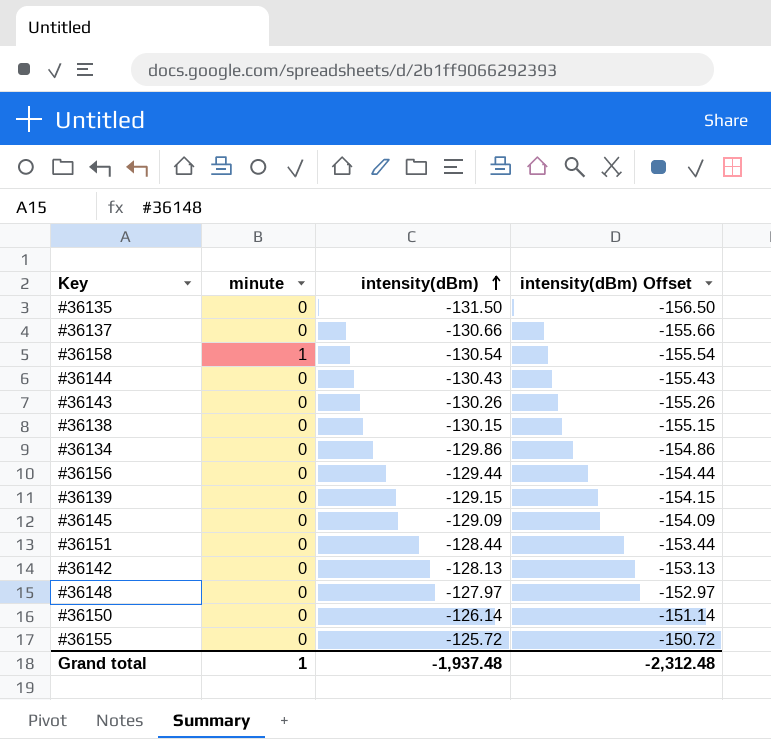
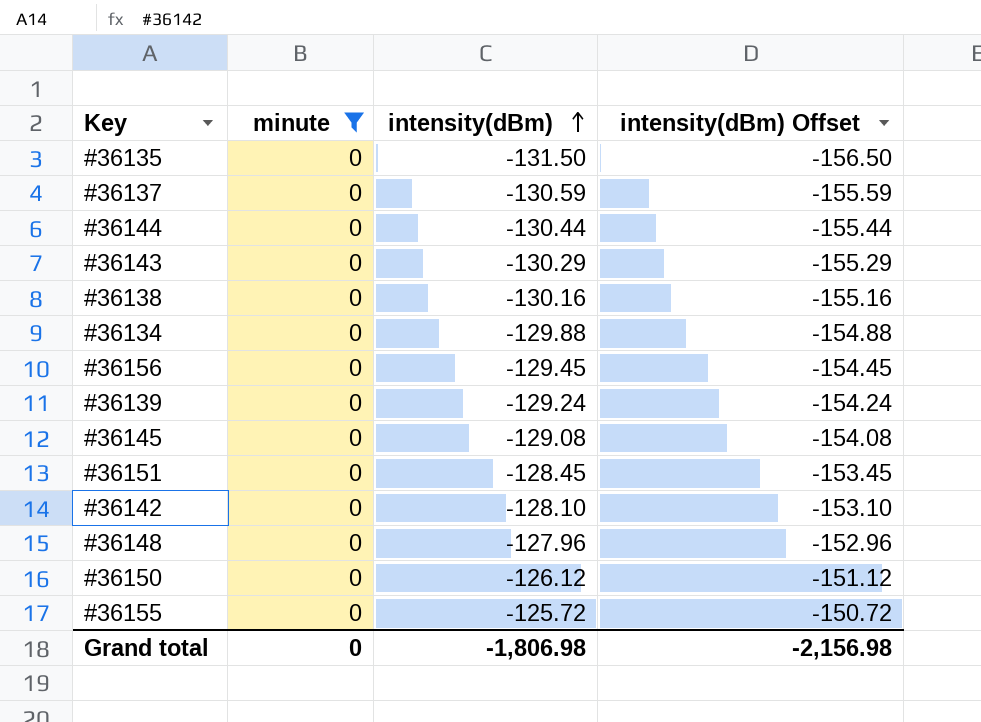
filter: none -> minute = 0
#36137 | intensity(dBm): -130.66 -> -130.59
#36137 | intensity(dBm) Offset: -155.66 -> -155.59
#36144 | intensity(dBm): -130.43 -> -130.44
#36144 | intensity(dBm) Offset: -155.43 -> -155.44
#36143 | intensity(dBm): -130.26 -> -130.29
#36143 | intensity(dBm) Offset: -155.26 -> -155.29
#36138 | intensity(dBm): -130.15 -> -130.16
#36138 | intensity(dBm) Offset: -155.15 -> -155.16
#36134 | intensity(dBm): -129.86 -> -129.88
#36134 | intensity(dBm) Offset: -154.86 -> -154.88
#36156 | intensity(dBm): -129.44 -> -129.45
#36156 | intensity(dBm) Offset: -154.44 -> -154.45
#36139 | intensity(dBm): -129.15 -> -129.24
#36139 | intensity(dBm) Offset: -154.15 -> -154.24
#36145 | intensity(dBm): -129.09 -> -129.08
#36145 | intensity(dBm) Offset: -154.09 -> -154.08
#36151 | intensity(dBm): -128.44 -> -128.45
#36151 | intensity(dBm) Offset: -153.44 -> -153.45
#36142 | intensity(dBm): -128.13 -> -128.10
#36142 | intensity(dBm) Offset: -153.13 -> -153.10
#36148 | intensity(dBm): -127.97 -> -127.96
#36148 | intensity(dBm) Offset: -152.97 -> -152.96
#36150 | intensity(dBm): -126.14 -> -126.12
#36150 | intensity(dBm) Offset: -151.14 -> -151.12
Grand total | minute: 1 -> 0
Grand total | intensity(dBm): -1,937.48 -> -1,806.98
Grand total | intensity(dBm) Offset: -2,312.48 -> -2,156.98

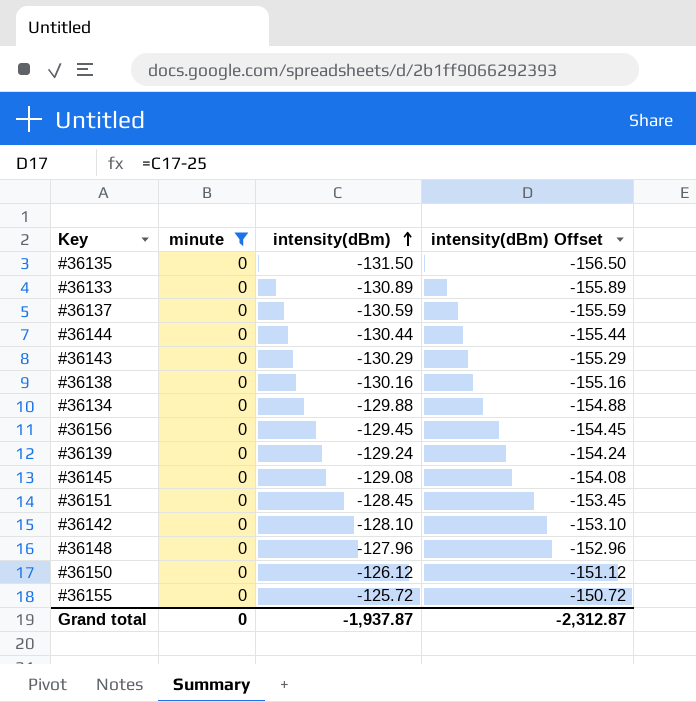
row #36133: none -> 0 | -130.89 | -155.89
Grand total | intensity(dBm): -1,806.98 -> -1,937.87
Grand total | intensity(dBm) Offset: -2,156.98 -> -2,312.87

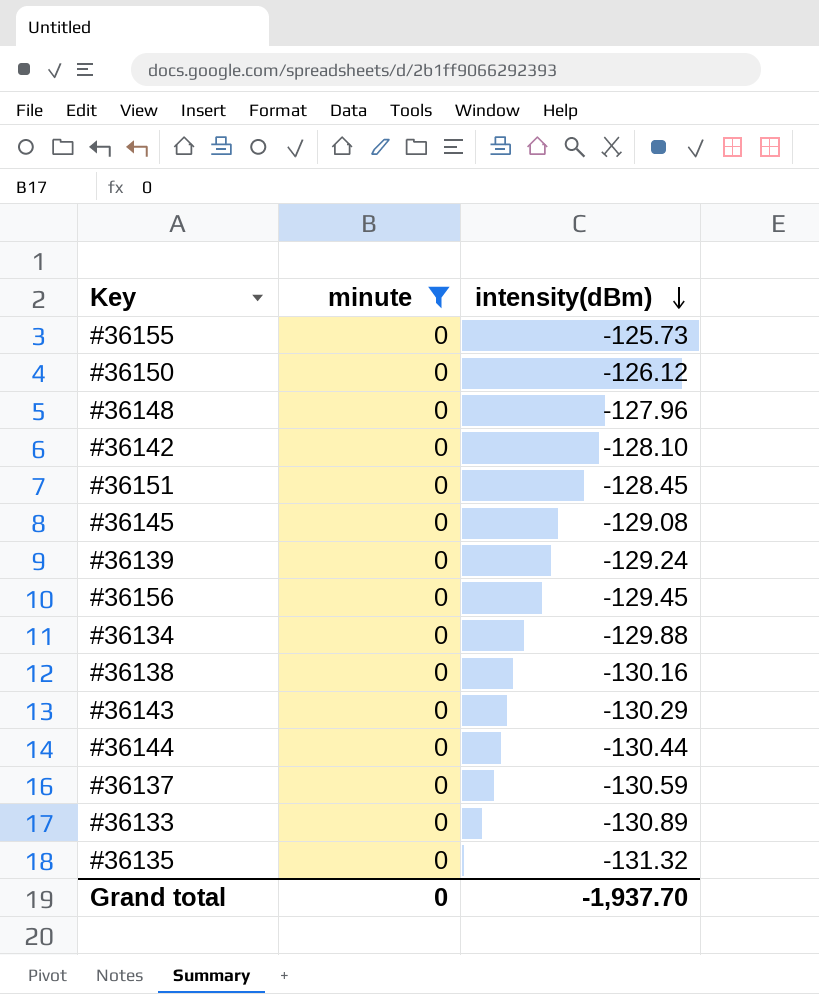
row order: intensity(dBm) ascending -> intensity(dBm) descending
column intensity(dBm) Offset | formula: [intensity(dBm)] - 25 -> none
#36155 | intensity(dBm): -125.72 -> -125.73
#36135 | intensity(dBm): -131.50 -> -131.32
Grand total | intensity(dBm): -1,937.87 -> -1,937.70

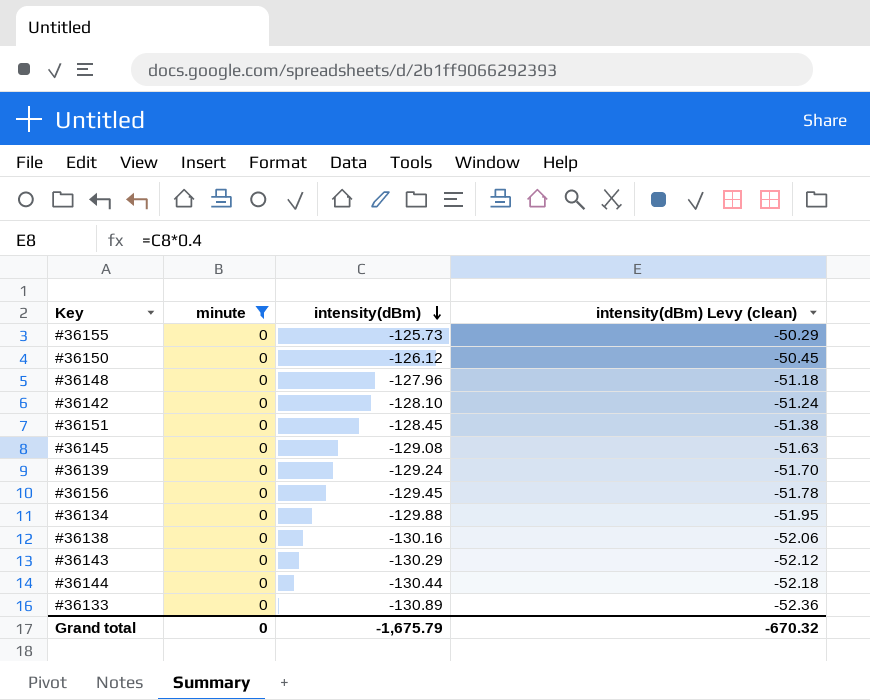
column intensity(dBm) Levy (clean) | formula: none -> [intensity(dBm)] * 0.4
row #36137: 0 | -130.59 -> none
row #36135: 0 | -131.32 -> none
Grand total | intensity(dBm): -1,937.70 -> -1,675.79

